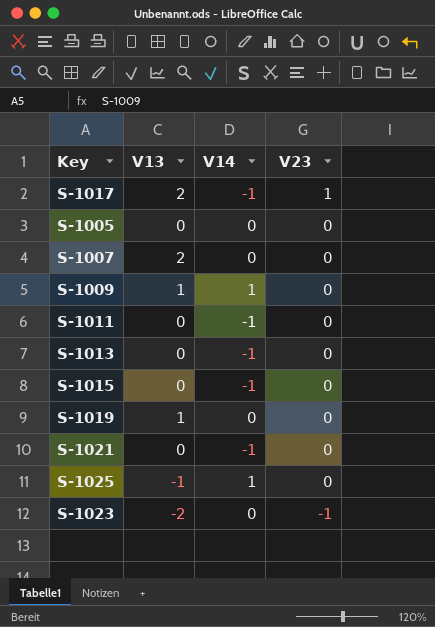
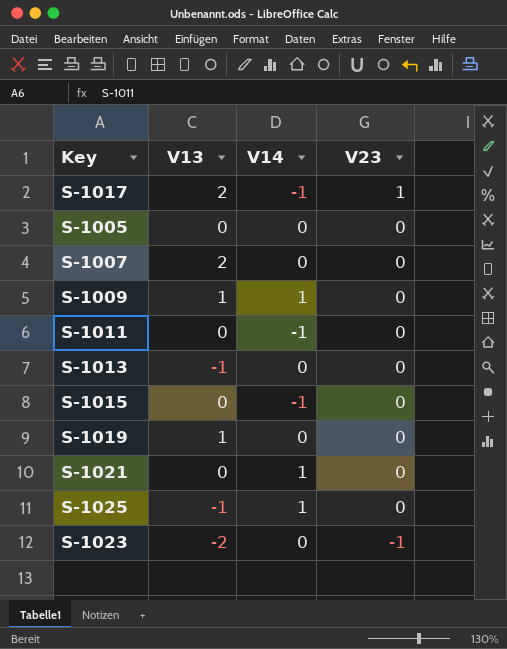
S-1013 | V13: 0 -> -1
S-1013 | V14: -1 -> 0
S-1021 | V14: -1 -> 1

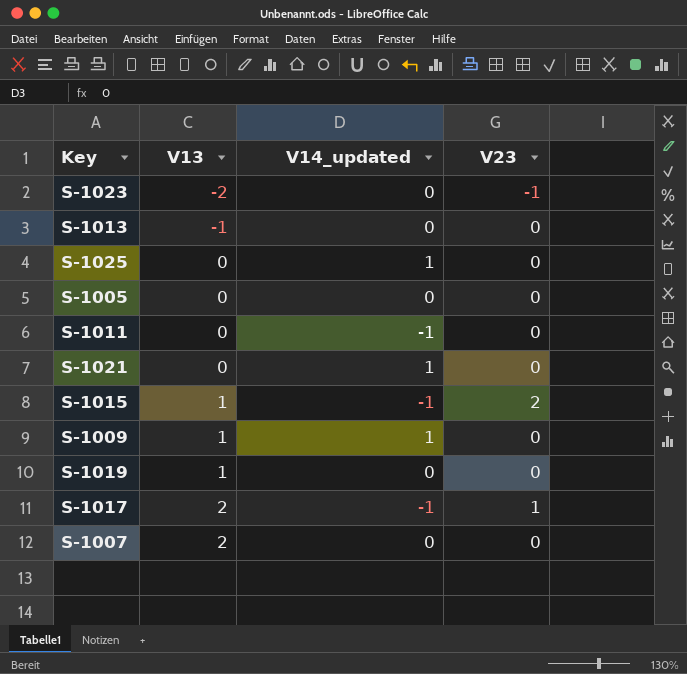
row order: V23 descending -> V13 ascending
column name: V14 -> V14_updated
S-1025 | V13: -1 -> 0
S-1015 | V13: 0 -> 1
S-1015 | V23: 0 -> 2

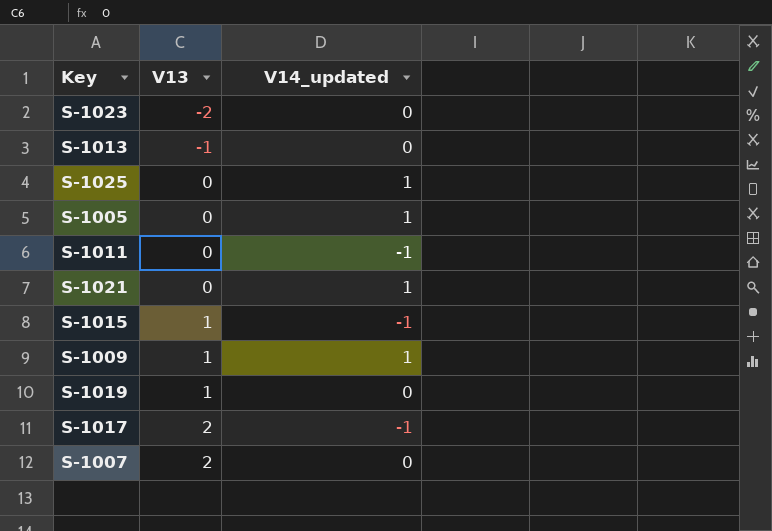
column V23 | position: 4 -> none
S-1005 | V14_updated: 0 -> 1

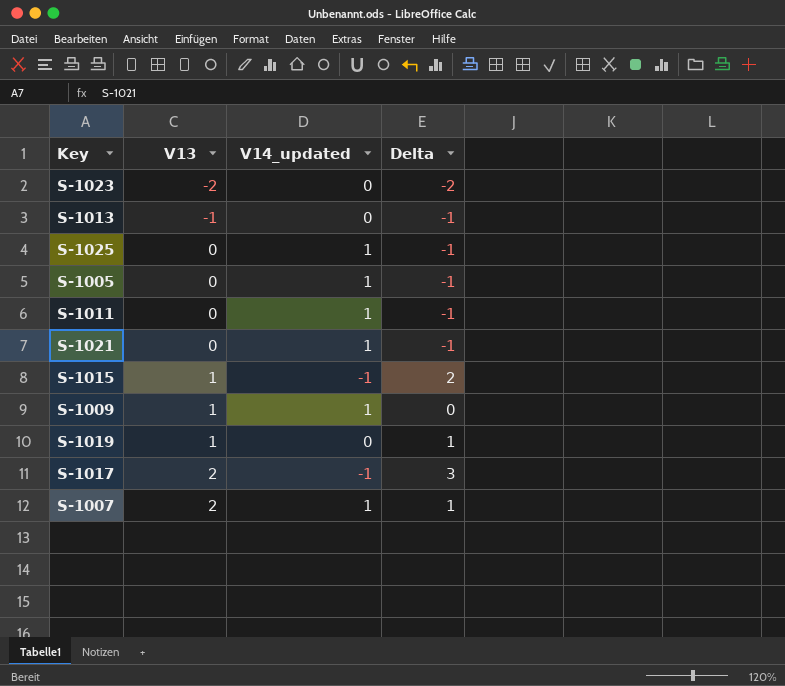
column Delta | formula: none -> [V13] - [V14_updated]
S-1011 | V14_updated: -1 -> 1
S-1007 | V14_updated: 0 -> 1

